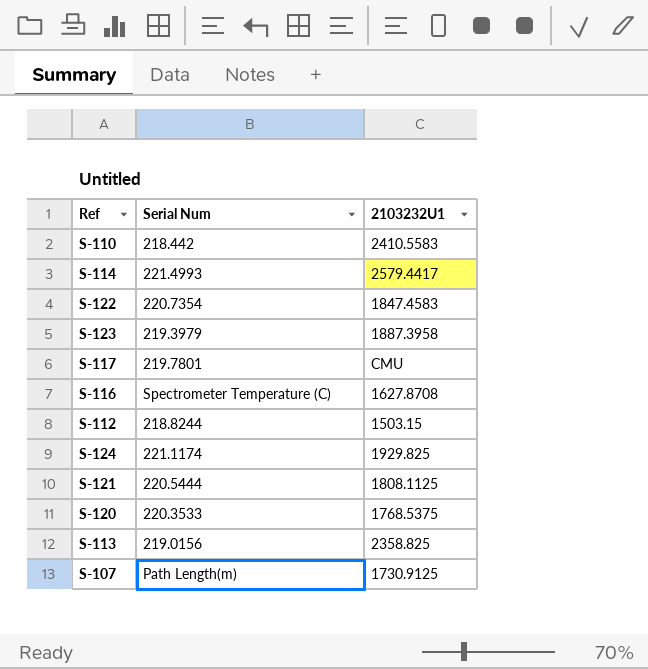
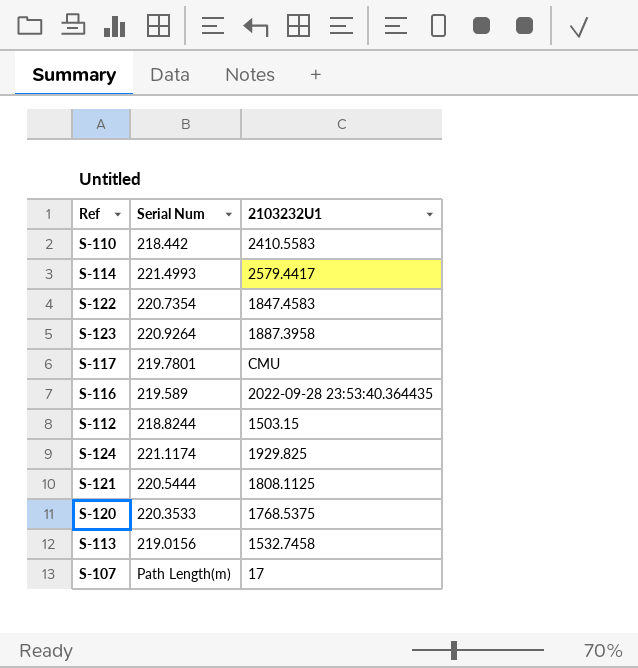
S-123 | Serial Num: 219.3979 -> 220.9264
S-116 | Serial Num: Spectrometer Temperature (C) -> 219.589
S-116 | 2103232U1: 1627.8708 -> 2022-09-28 23:53:40.364435
S-113 | 2103232U1: 2358.825 -> 1532.7458
S-107 | 2103232U1: 1730.9125 -> 17

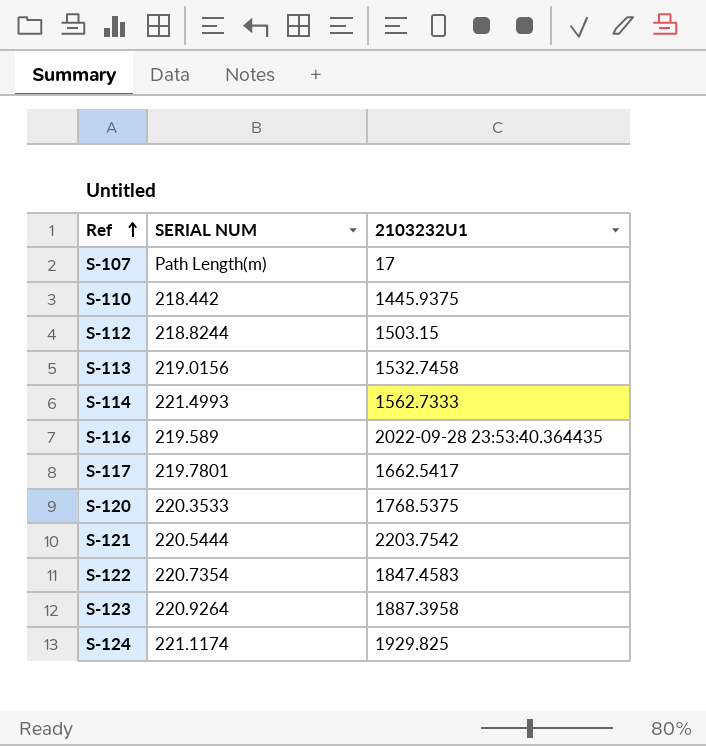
row order: none -> Ref ascending
column name: Serial Num -> SERIAL NUM
S-110 | 2103232U1: 2410.5583 -> 1445.9375
S-114 | 2103232U1: 2579.4417 -> 1562.7333
S-117 | 2103232U1: CMU -> 1662.5417
S-121 | 2103232U1: 1808.1125 -> 2203.7542

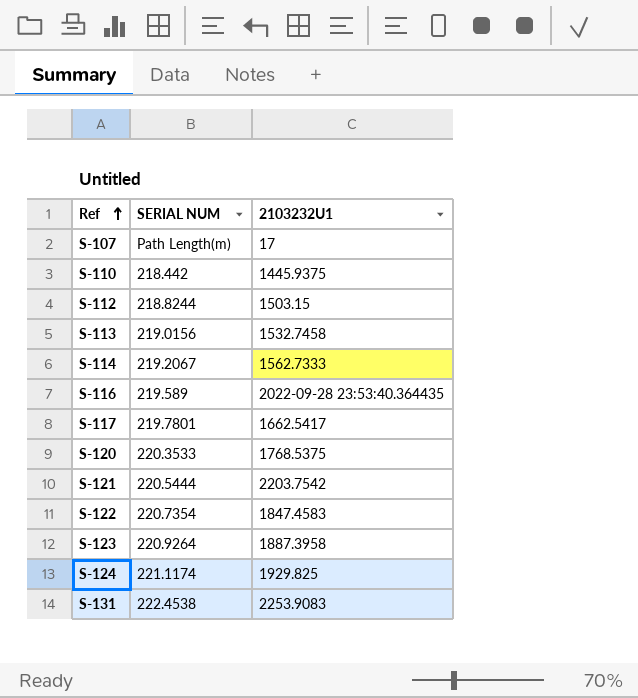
S-114 | SERIAL NUM: 221.4993 -> 219.2067
row S-131: none -> 222.4538 | 2253.9083

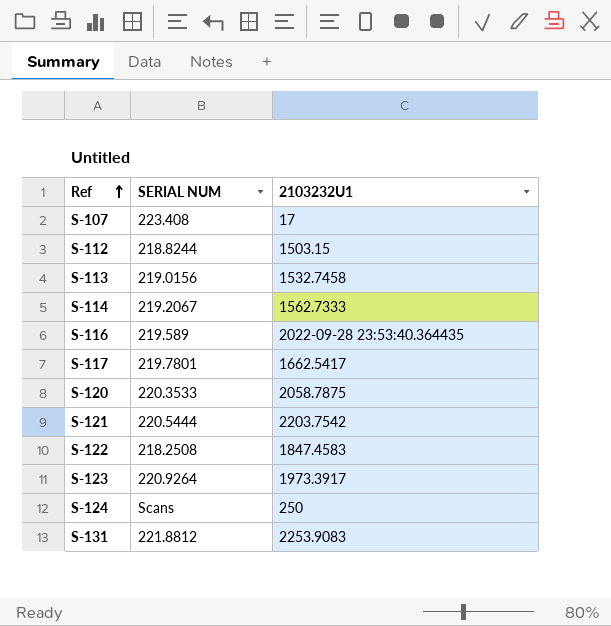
row S-110: 218.442 | 1445.9375 -> none
S-107 | SERIAL NUM: Path Length(m) -> 223.408
S-120 | 2103232U1: 1768.5375 -> 2058.7875
S-122 | SERIAL NUM: 220.7354 -> 218.2508
S-123 | 2103232U1: 1887.3958 -> 1973.3917
S-124 | SERIAL NUM: 221.1174 -> Scans
S-124 | 2103232U1: 1929.825 -> 250
S-131 | SERIAL NUM: 222.4538 -> 221.8812

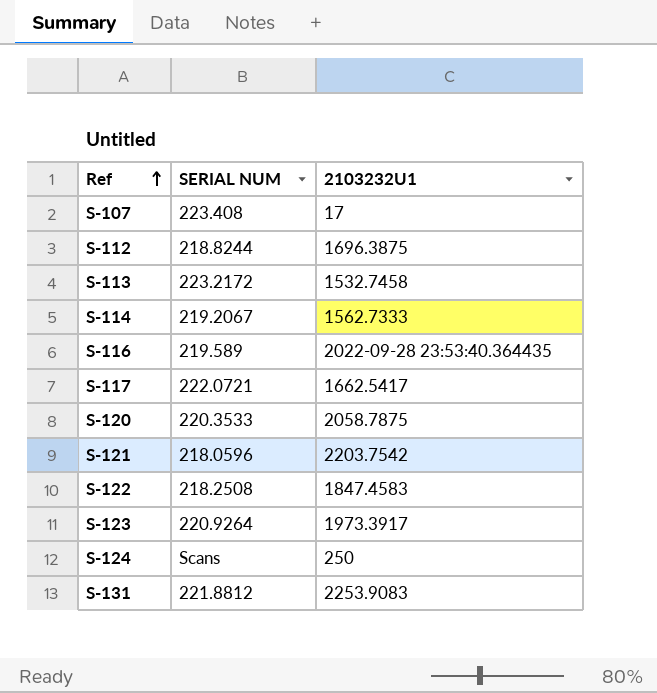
S-112 | 2103232U1: 1503.15 -> 1696.3875
S-113 | SERIAL NUM: 219.0156 -> 223.2172
S-117 | SERIAL NUM: 219.7801 -> 222.0721
S-121 | SERIAL NUM: 220.5444 -> 218.0596

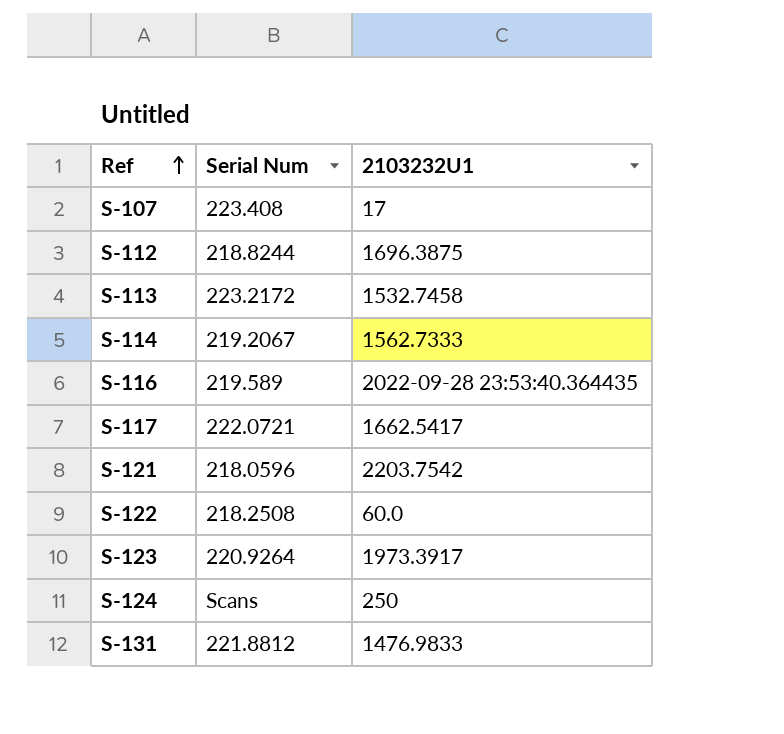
column name: SERIAL NUM -> Serial Num
row S-120: 220.3533 | 2058.7875 -> none
S-122 | 2103232U1: 1847.4583 -> 60.0
S-131 | 2103232U1: 2253.9083 -> 1476.9833

